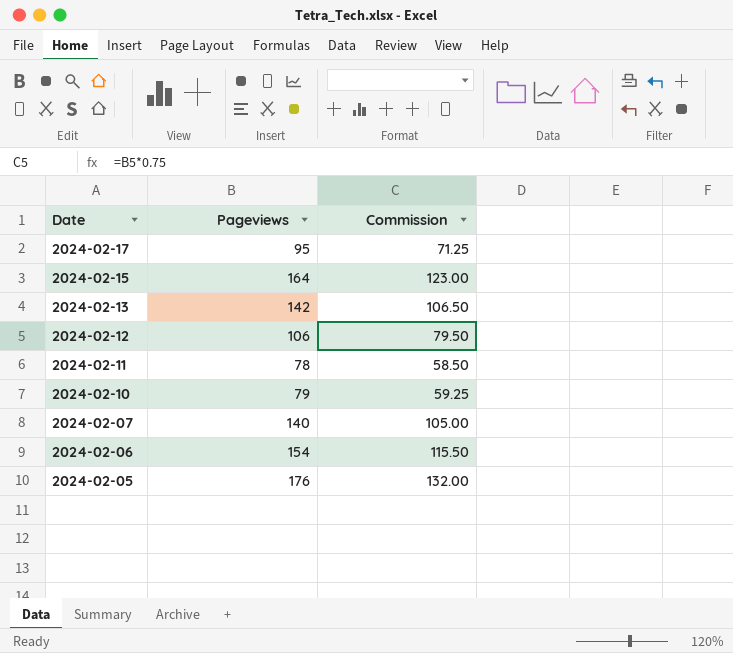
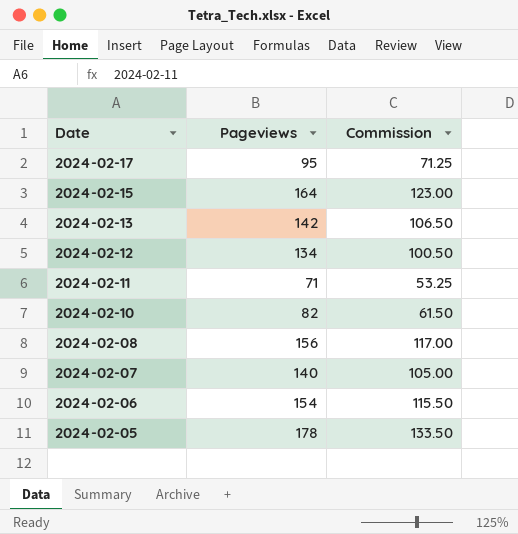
2024-02-12 | Pageviews: 106 -> 134
2024-02-12 | Commission: 79.50 -> 100.50
2024-02-11 | Pageviews: 78 -> 71
2024-02-11 | Commission: 58.50 -> 53.25
2024-02-10 | Pageviews: 79 -> 82
2024-02-10 | Commission: 59.25 -> 61.50
row 2024-02-08: none -> 156 | 117.00
2024-02-05 | Pageviews: 176 -> 178
2024-02-05 | Commission: 132.00 -> 133.50

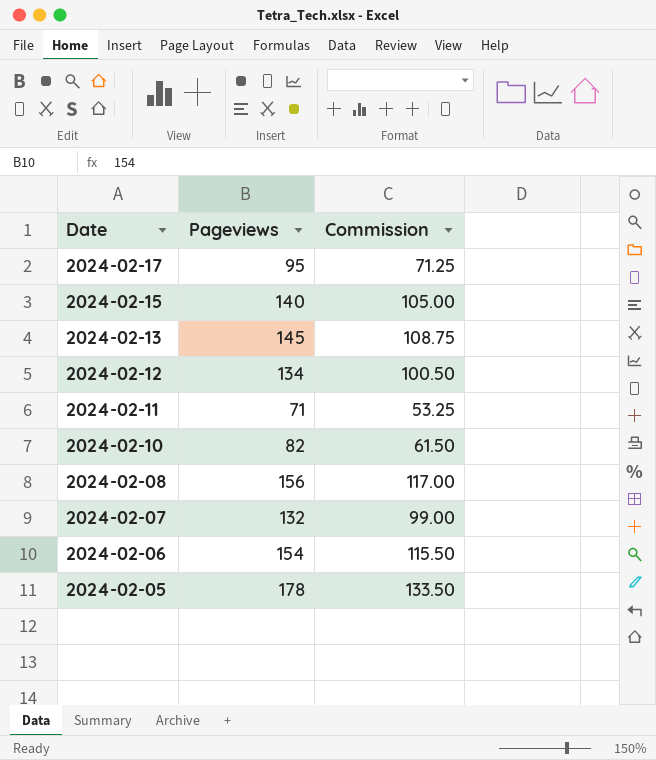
2024-02-15 | Pageviews: 164 -> 140
2024-02-15 | Commission: 123.00 -> 105.00
2024-02-13 | Pageviews: 142 -> 145
2024-02-13 | Commission: 106.50 -> 108.75
2024-02-07 | Pageviews: 140 -> 132
2024-02-07 | Commission: 105.00 -> 99.00

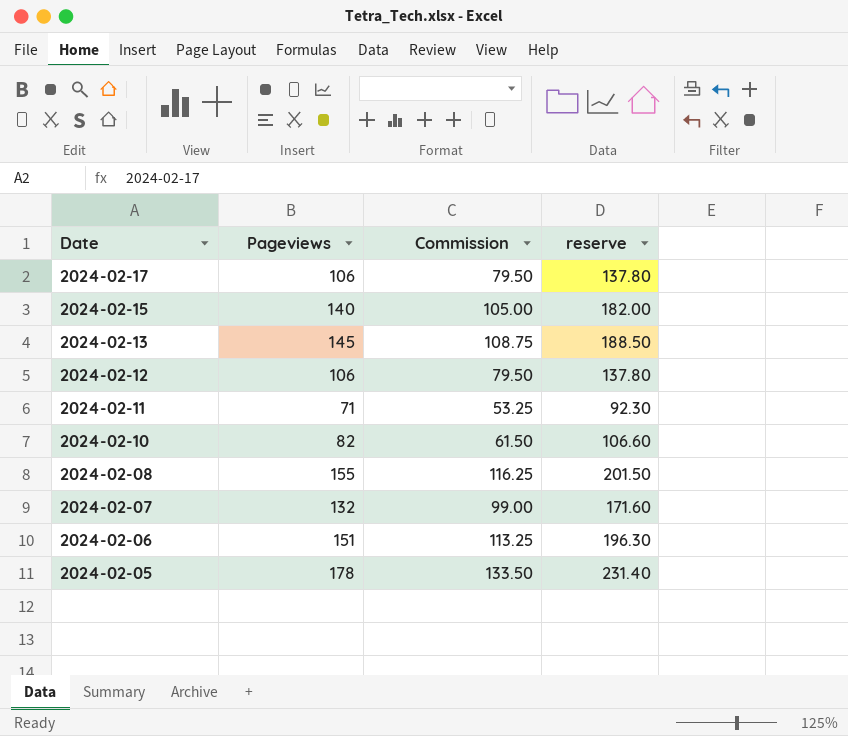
column reserve | formula: none -> [Pageviews] * 1.3
2024-02-17 | Pageviews: 95 -> 106
2024-02-17 | Commission: 71.25 -> 79.50
2024-02-12 | Pageviews: 134 -> 106
2024-02-12 | Commission: 100.50 -> 79.50
2024-02-08 | Pageviews: 156 -> 155
2024-02-08 | Commission: 117.00 -> 116.25
2024-02-06 | Pageviews: 154 -> 151
2024-02-06 | Commission: 115.50 -> 113.25

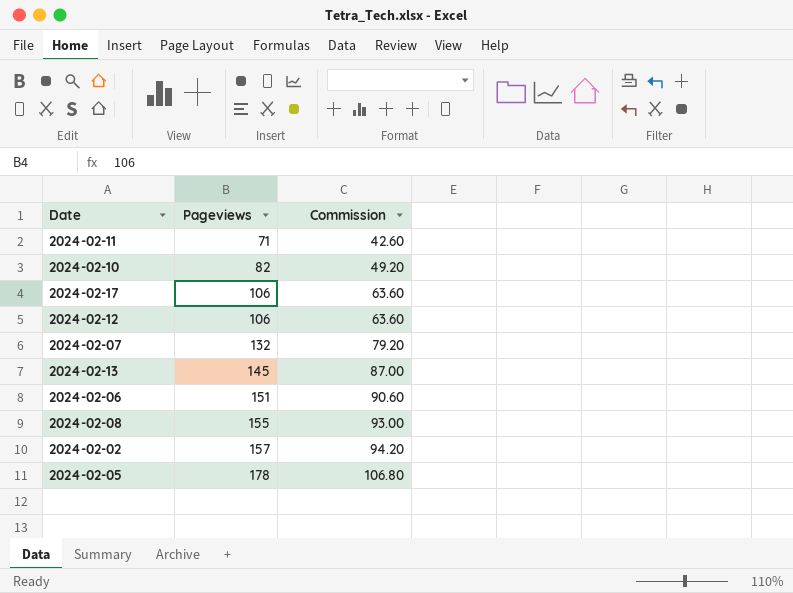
row order: Date descending -> Pageviews ascending
column reserve | formula: [Pageviews] * 1.3 -> none
column Commission | formula: [Pageviews] * 0.75 -> [Pageviews] * 0.6
row 2024-02-15: 140 | 105.00 | 182.00 -> none
row 2024-02-02: none -> 157 | 94.20

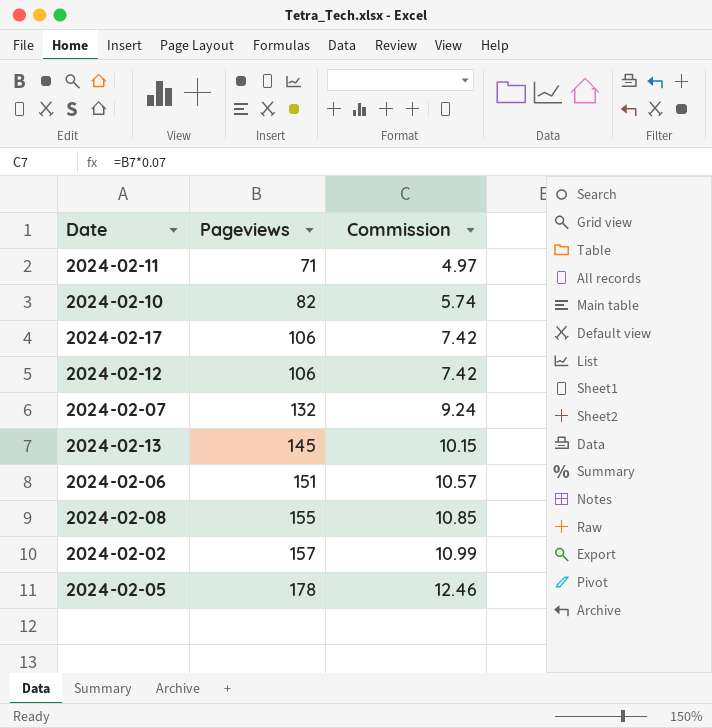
column Commission | formula: [Pageviews] * 0.6 -> [Pageviews] * 0.07

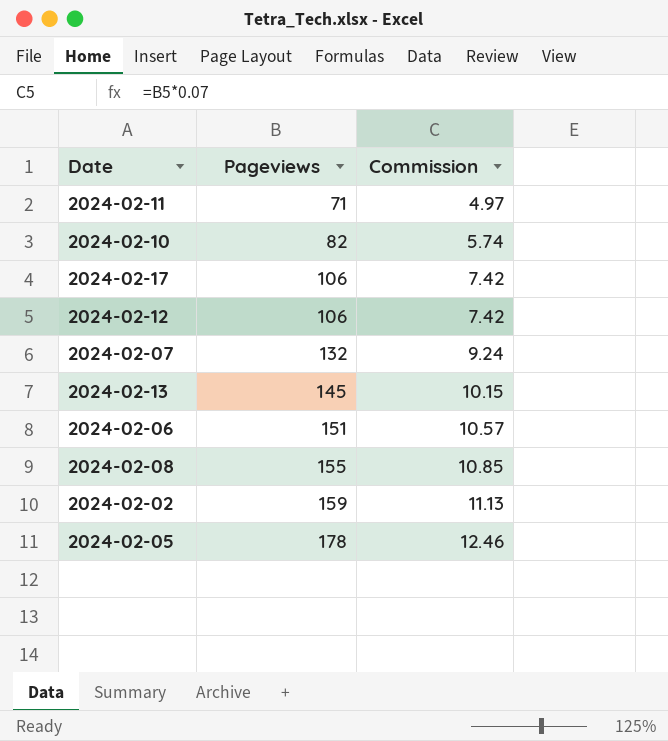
2024-02-02 | Pageviews: 157 -> 159
2024-02-02 | Commission: 10.99 -> 11.13

